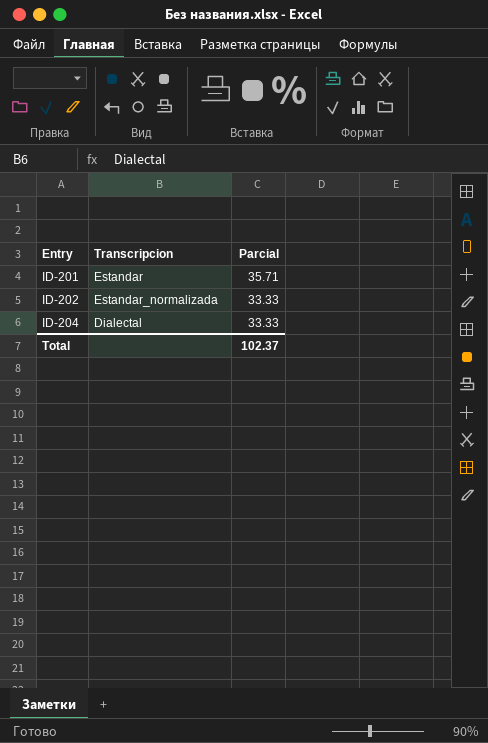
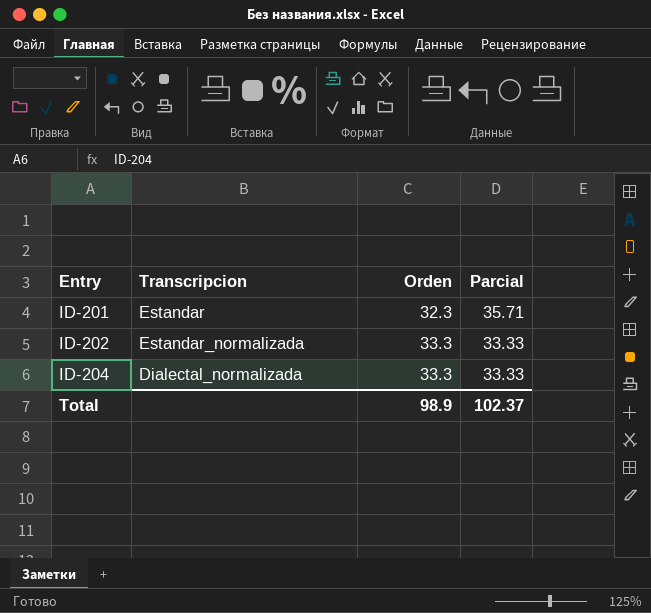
column Orden | position: none -> 3
ID-204 | Transcripcion: Dialectal -> Dialectal_normalizada

